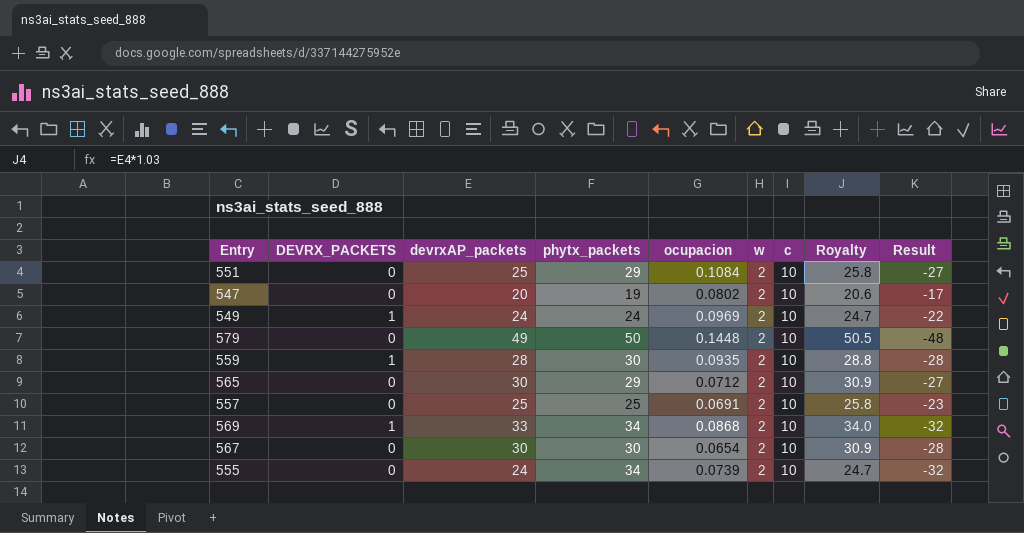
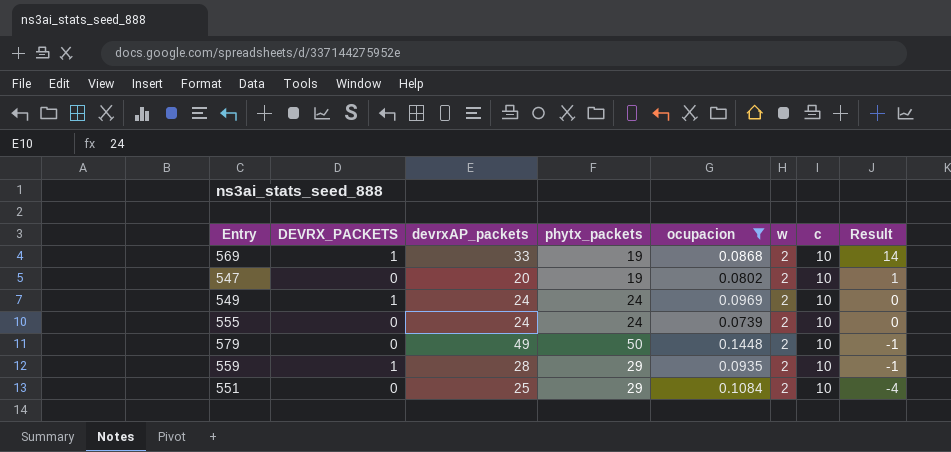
filter: none -> ocupacion >= 0.0739
row order: none -> Result descending
column Royalty | formula: [devrxAP_packets] * 1.03 -> none
column Result | formula: [w] - [phytx_packets] -> [devrxAP_packets] - [phytx_packets]
569 | phytx_packets: 34 -> 19
555 | phytx_packets: 34 -> 24
559 | phytx_packets: 30 -> 29

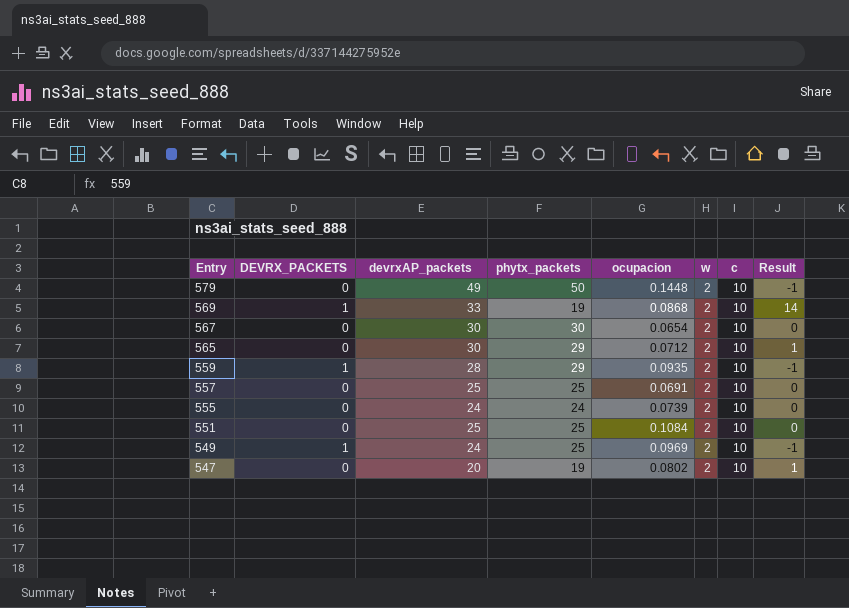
filter: ocupacion >= 0.0739 -> none
row order: Result descending -> Entry descending
551 | phytx_packets: 29 -> 25
551 | Result: -4 -> 0
549 | phytx_packets: 24 -> 25
549 | Result: 0 -> -1

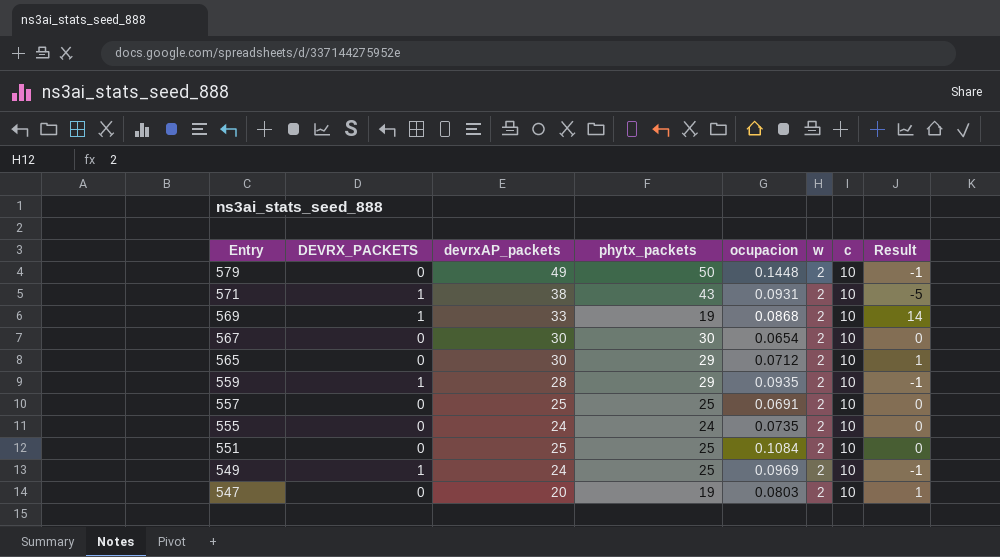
row 571: none -> 1 | 38 | 43 | 0.0931 | 2 | 10 | -5
555 | ocupacion: 0.0739 -> 0.0735
547 | ocupacion: 0.0802 -> 0.0803

